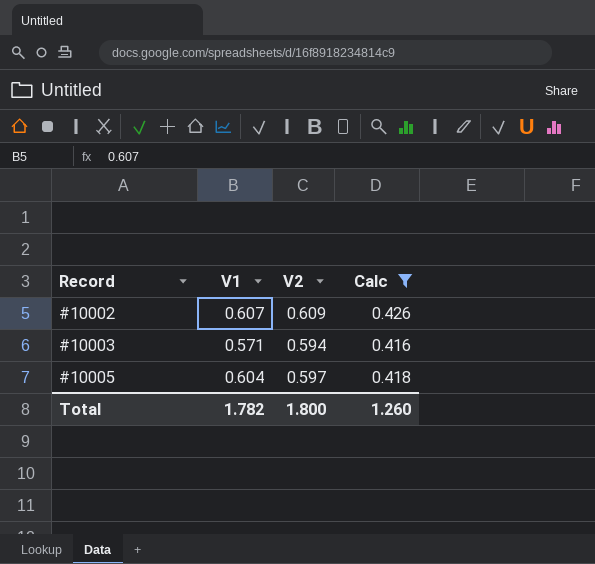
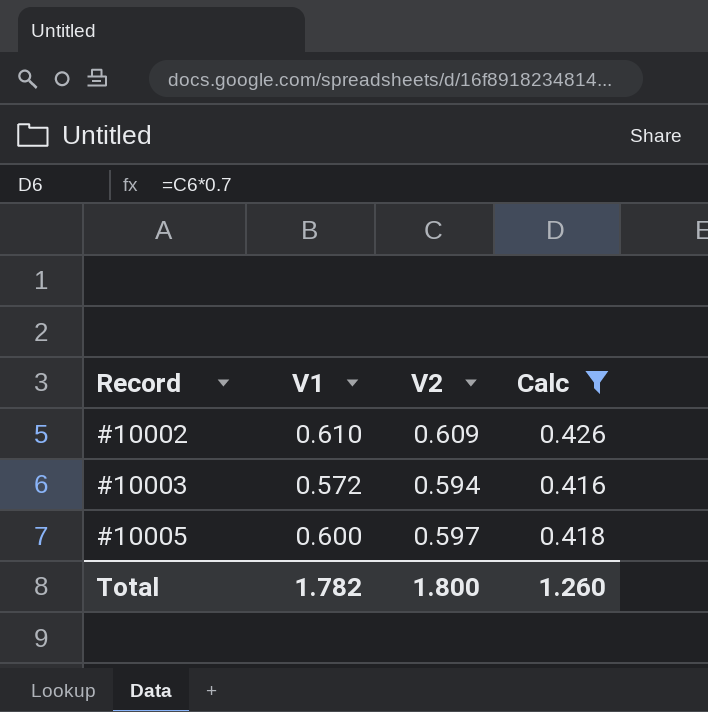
#10002 | V1: 0.607 -> 0.610
#10003 | V1: 0.571 -> 0.572
#10005 | V1: 0.604 -> 0.600

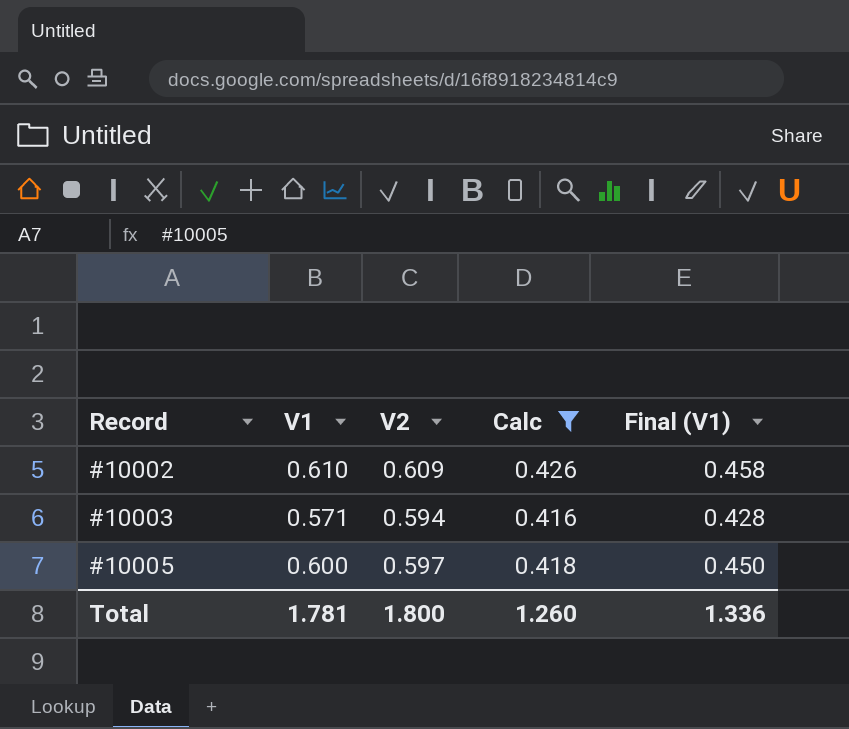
column Final (V1) | formula: none -> [V1] * 0.75
#10003 | V1: 0.572 -> 0.571
Total | V1: 1.782 -> 1.781

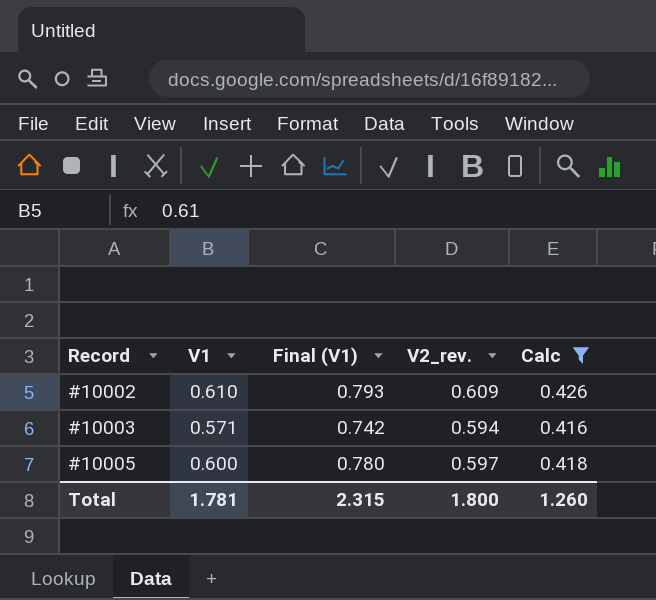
column Final (V1) | formula: [V1] * 0.75 -> [V1] * 1.3
column Final (V1) | position: 5 -> 3
column name: V2 -> V2_rev.
Total | Final (V1): 1.336 -> 2.315

